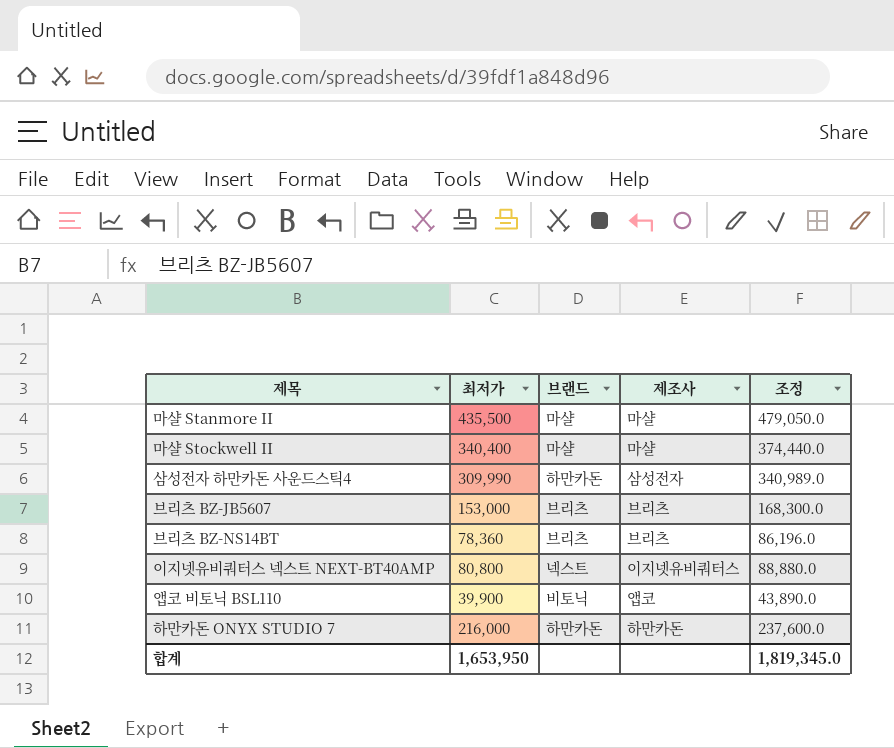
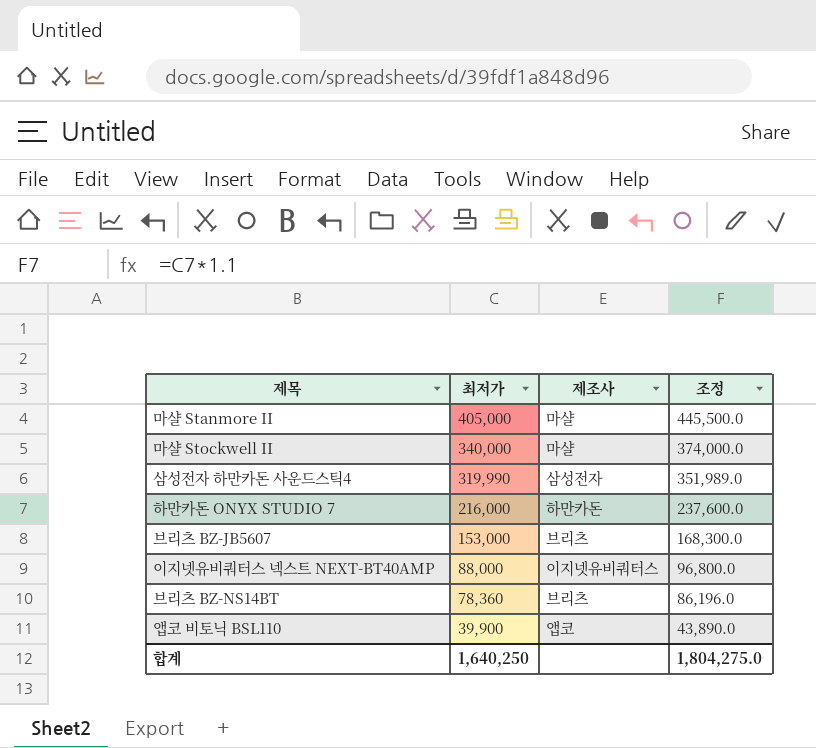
row order: none -> 최저가 descending
column 브랜드 | position: 3 -> none
마샬 Stanmore II | 최저가: 435,500 -> 405,000
마샬 Stanmore II | 조정: 479,050.0 -> 445,500.0
마샬 Stockwell II | 최저가: 340,400 -> 340,000
마샬 Stockwell II | 조정: 374,440.0 -> 374,000.0
삼성전자 하만카돈 사운드스틱4 | 최저가: 309,990 -> 319,990
삼성전자 하만카돈 사운드스틱4 | 조정: 340,989.0 -> 351,989.0
이지넷유비쿼터스 넥스트 NEXT-BT40AMP | 최저가: 80,800 -> 88,000
이지넷유비쿼터스 넥스트 NEXT-BT40AMP | 조정: 88,880.0 -> 96,800.0
합계 | 최저가: 1,653,950 -> 1,640,250
합계 | 조정: 1,819,345.0 -> 1,804,275.0

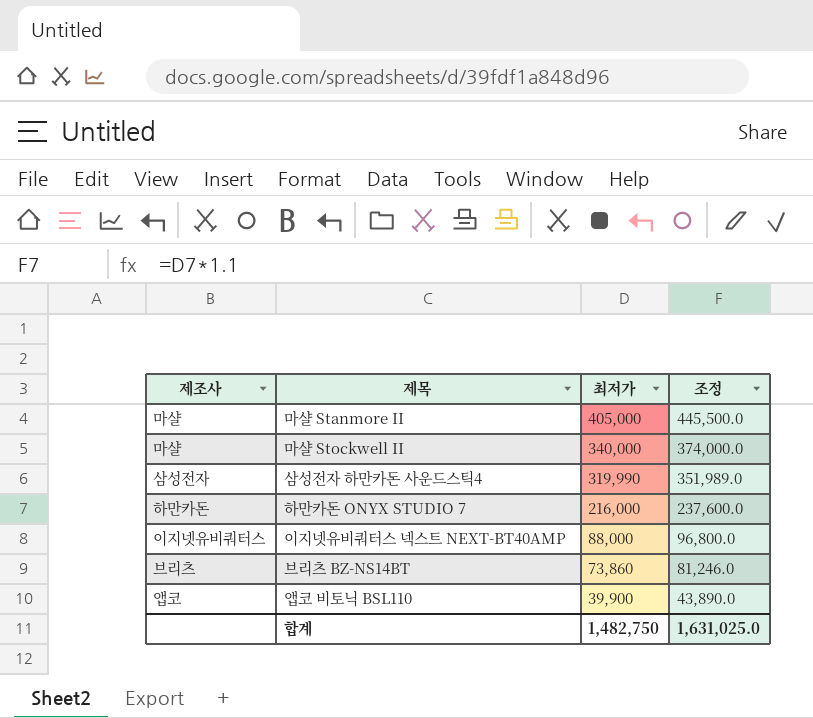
column 제조사 | position: 3 -> 1
row 브리츠 BZ-JB5607: 153,000 | 브리츠 | 168,300.0 -> none
브리츠 BZ-NS14BT | 최저가: 78,360 -> 73,860
브리츠 BZ-NS14BT | 조정: 86,196.0 -> 81,246.0
합계 | 최저가: 1,640,250 -> 1,482,750
합계 | 조정: 1,804,275.0 -> 1,631,025.0

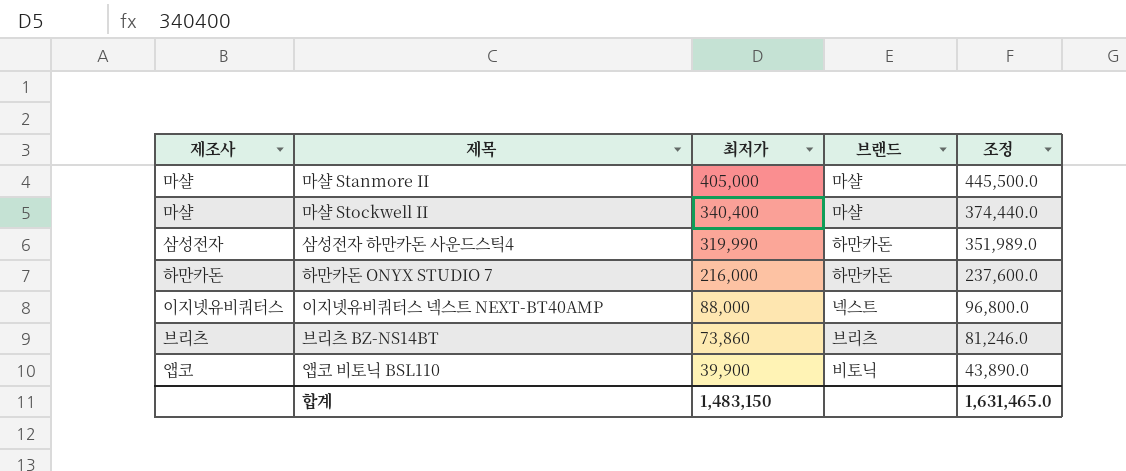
column 브랜드 | position: none -> 4
마샬 Stockwell II | 최저가: 340,000 -> 340,400
마샬 Stockwell II | 조정: 374,000.0 -> 374,440.0
합계 | 최저가: 1,482,750 -> 1,483,150
합계 | 조정: 1,631,025.0 -> 1,631,465.0

